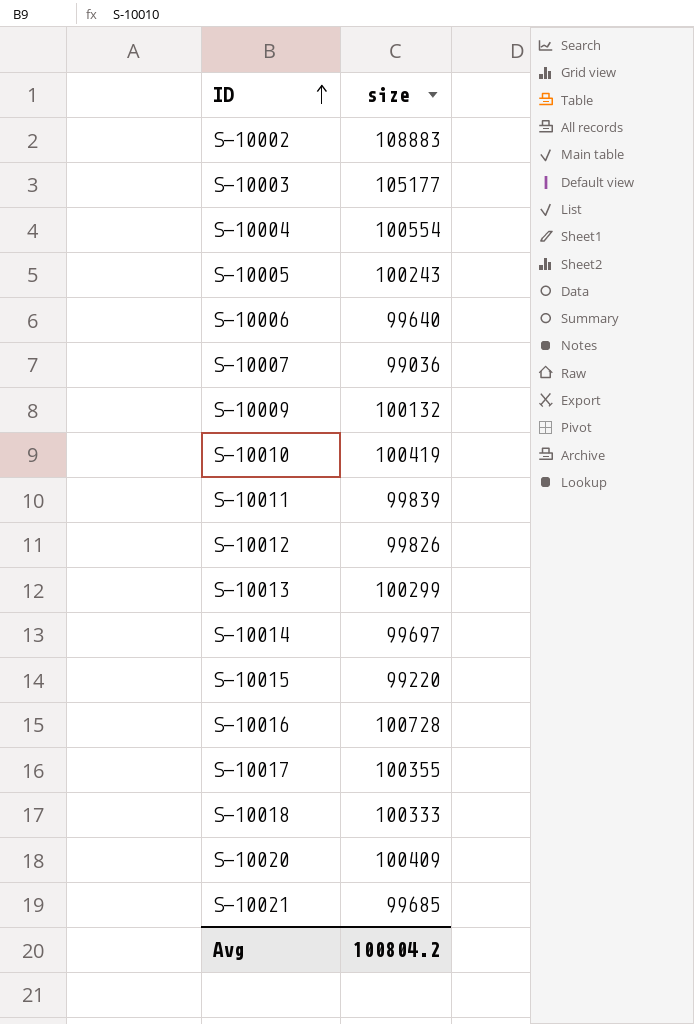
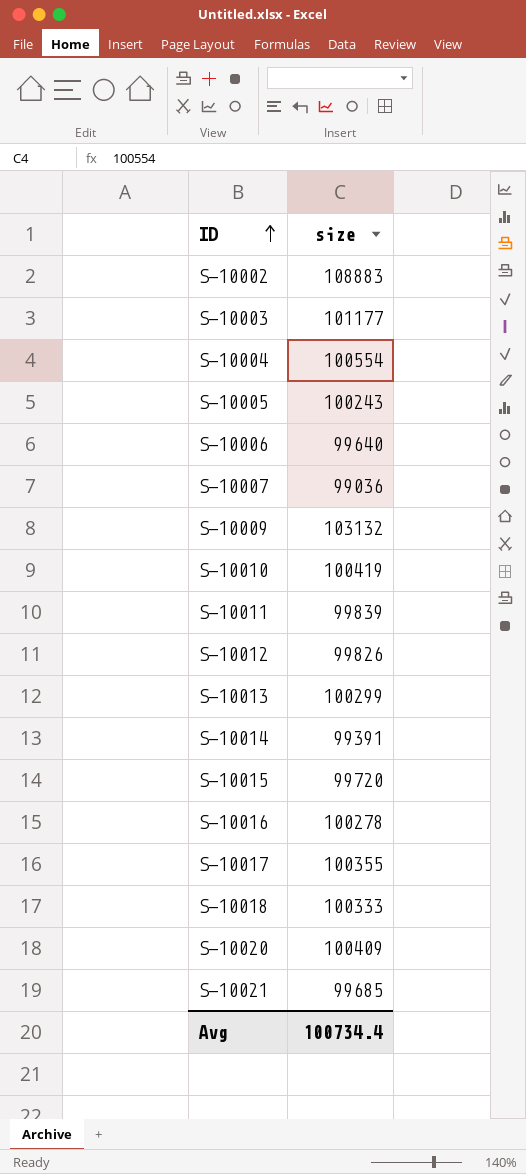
S-10003 | size: 105177 -> 101177
S-10009 | size: 100132 -> 103132
S-10014 | size: 99697 -> 99391
S-10015 | size: 99220 -> 99720
S-10016 | size: 100728 -> 100278
Avg | size: 100804.2 -> 100734.4

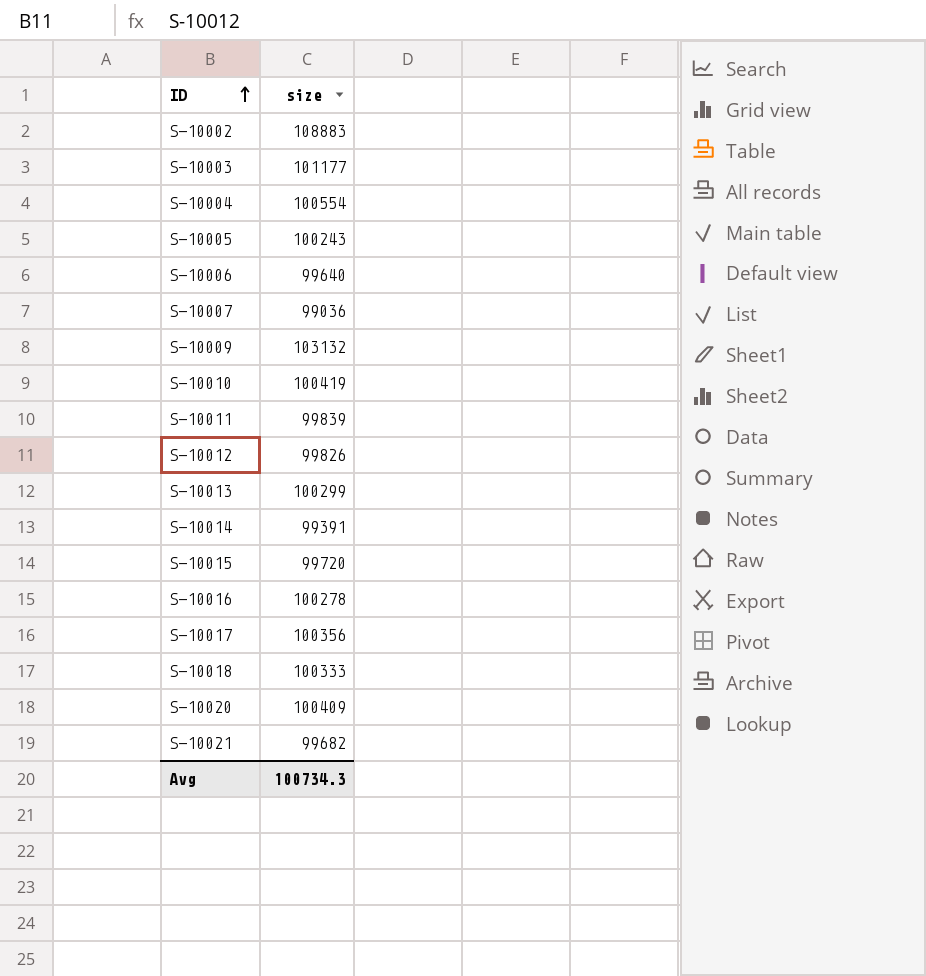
S-10017 | size: 100355 -> 100356
S-10021 | size: 99685 -> 99682
Avg | size: 100734.4 -> 100734.3

